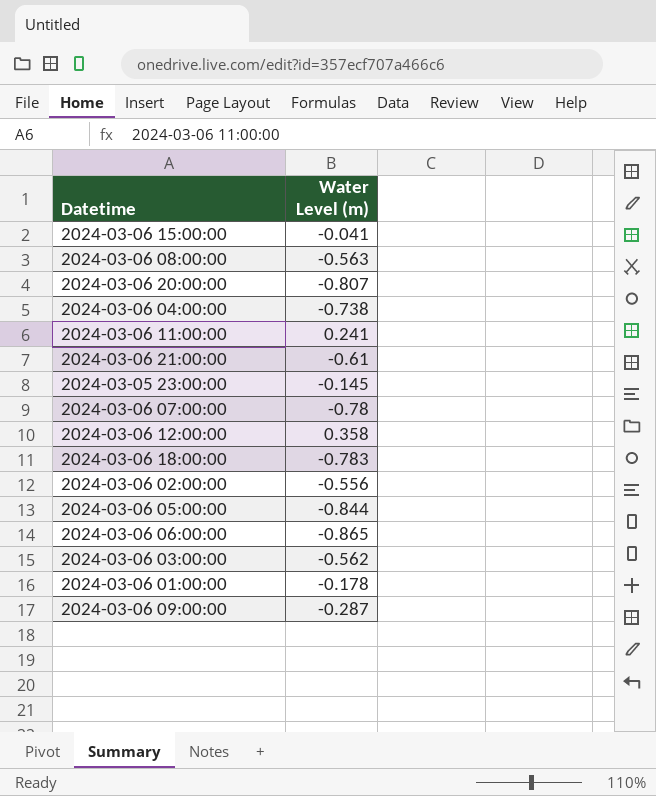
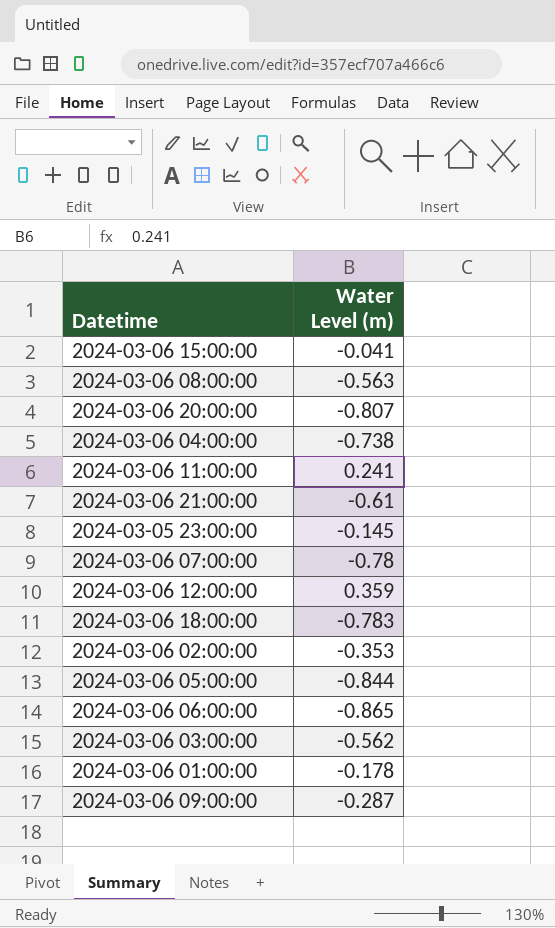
2024-03-06 12:00:00 | Water Level (m): 0.358 -> 0.359
2024-03-06 02:00:00 | Water Level (m): -0.556 -> -0.353

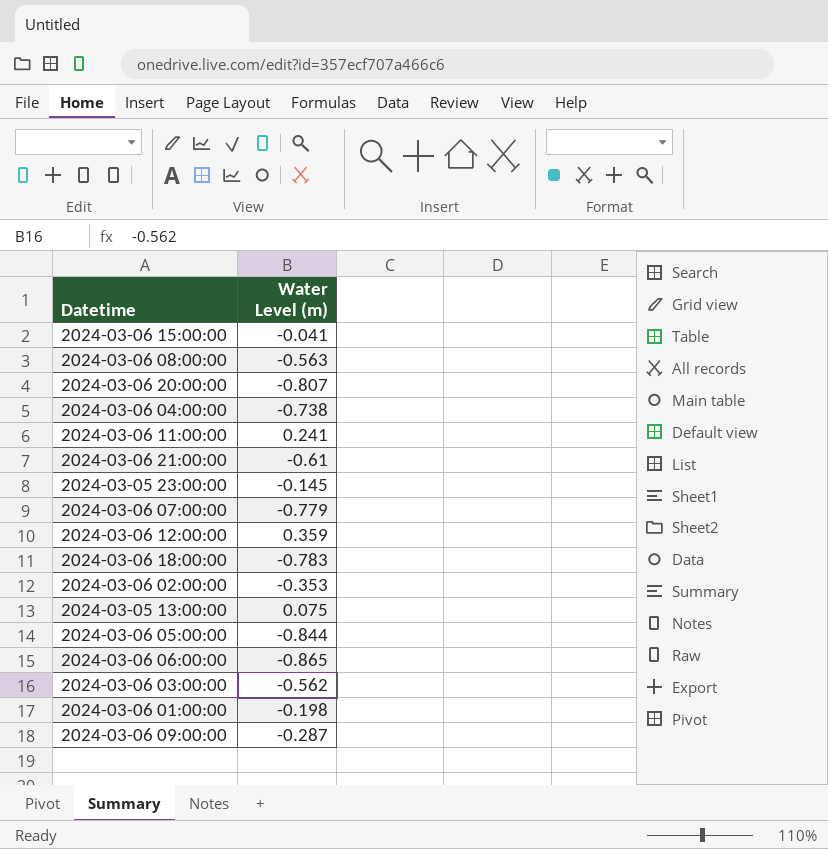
2024-03-06 07:00:00 | Water Level (m): -0.78 -> -0.779
row 2024-03-05 13:00:00: none -> 0.075
2024-03-06 01:00:00 | Water Level (m): -0.178 -> -0.198

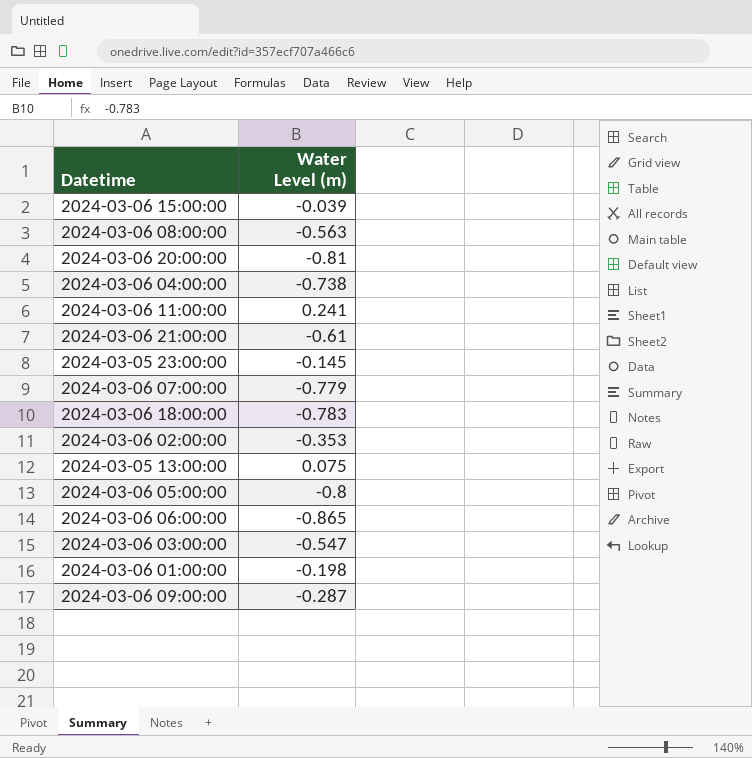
row 2024-03-06 12:00:00: 0.359 -> none
2024-03-06 15:00:00 | Water Level (m): -0.041 -> -0.039
2024-03-06 20:00:00 | Water Level (m): -0.807 -> -0.81
2024-03-06 05:00:00 | Water Level (m): -0.844 -> -0.8
2024-03-06 03:00:00 | Water Level (m): -0.562 -> -0.547

